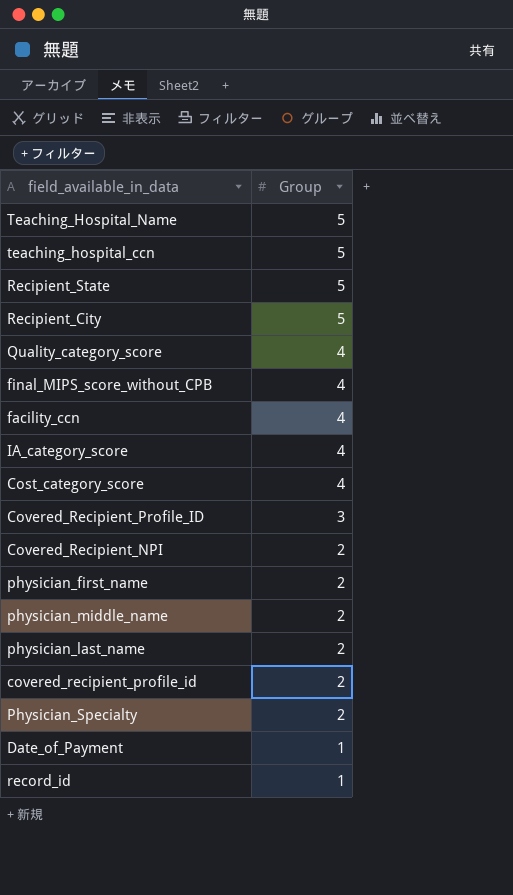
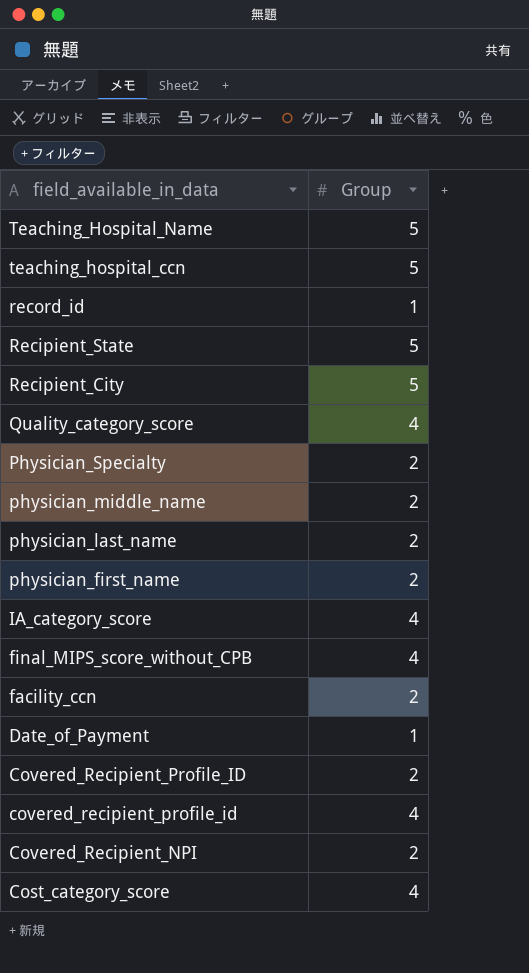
row order: Group descending -> field_available_in_data descending
facility_ccn | Group: 4 -> 2
Covered_Recipient_Profile_ID | Group: 3 -> 2
covered_recipient_profile_id | Group: 2 -> 4

